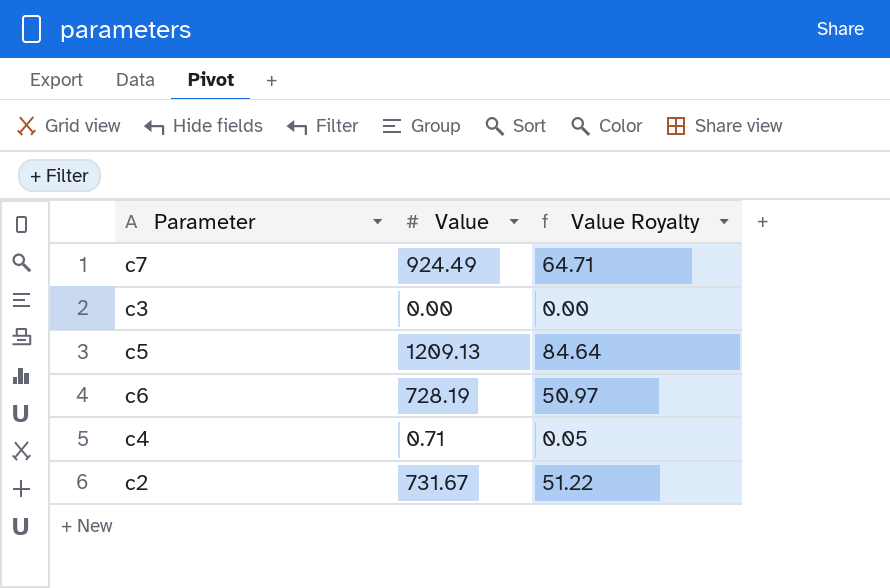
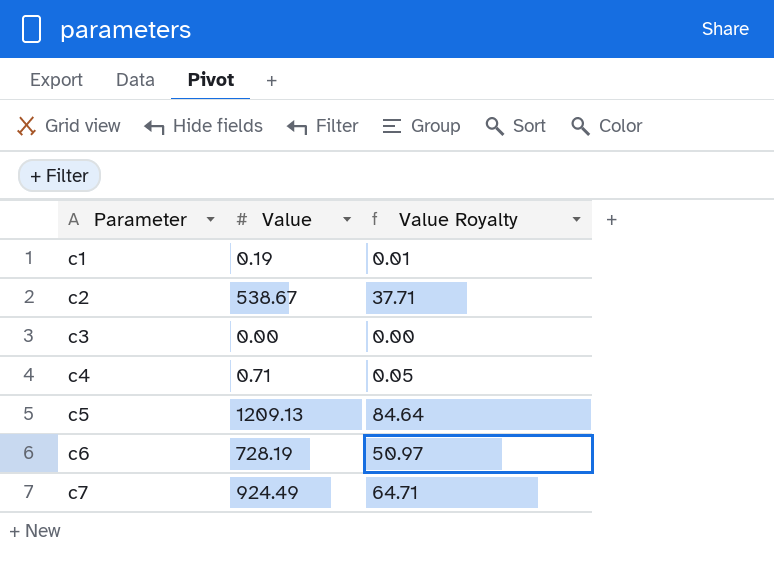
row order: none -> Parameter ascending
row c1: none -> 0.19 | 0.01
c2 | Value: 731.67 -> 538.67
c2 | Value Royalty: 51.22 -> 37.71

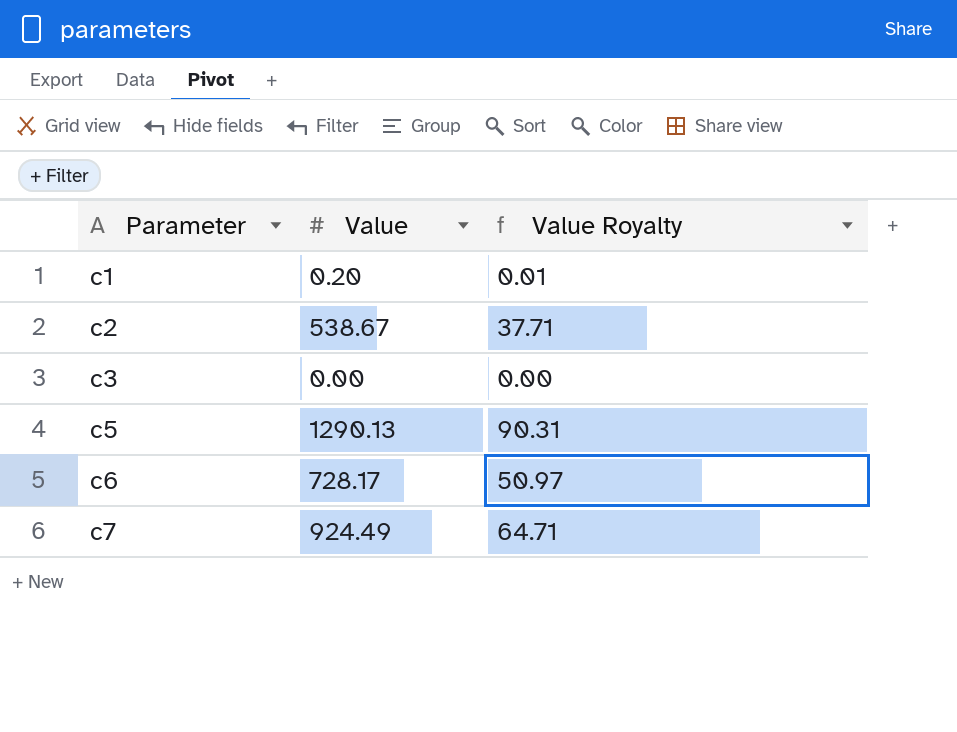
row c4: 0.71 | 0.05 -> none
c1 | Value: 0.19 -> 0.20
c5 | Value: 1209.13 -> 1290.13
c5 | Value Royalty: 84.64 -> 90.31
c6 | Value: 728.19 -> 728.17

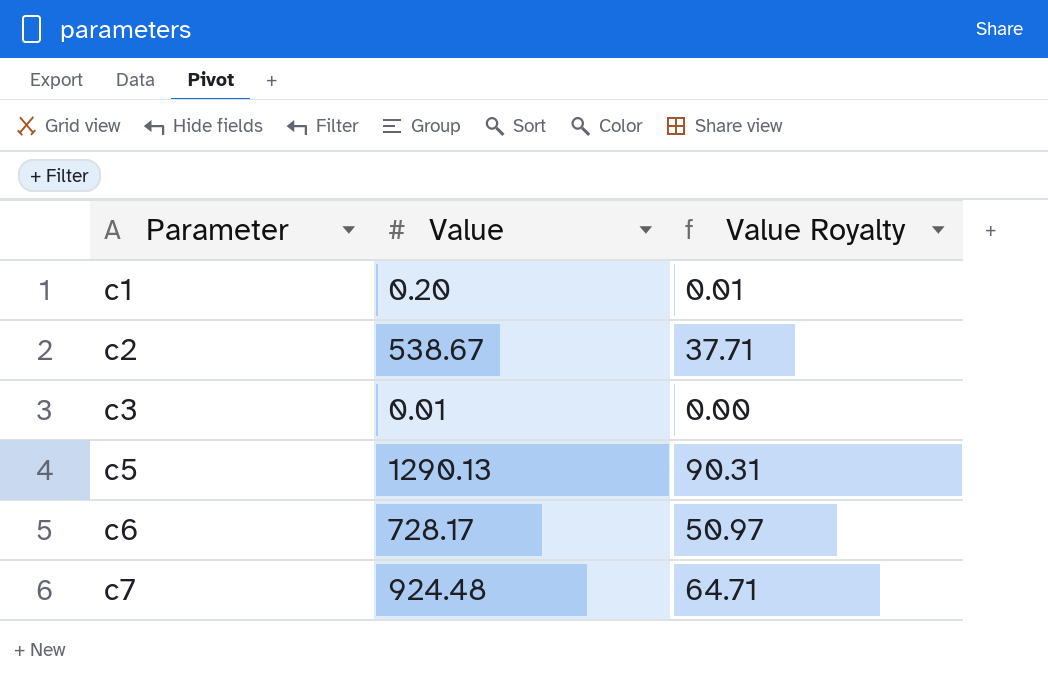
c3 | Value: 0.00 -> 0.01
c7 | Value: 924.49 -> 924.48

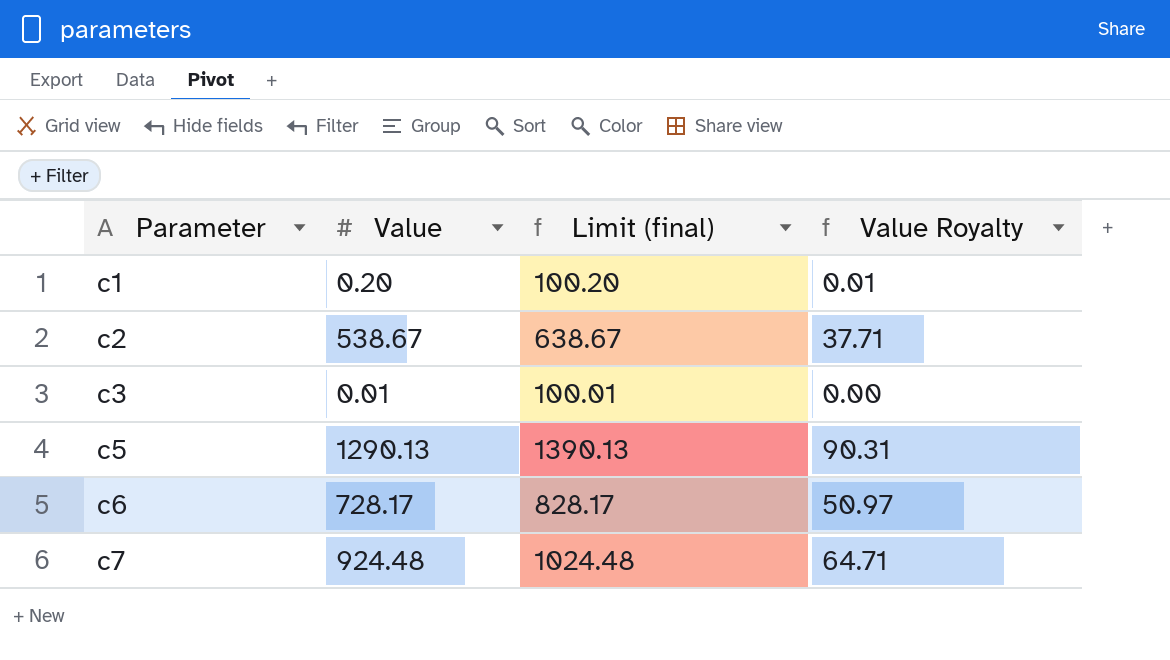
column Limit (final) | formula: none -> [Value] + 100

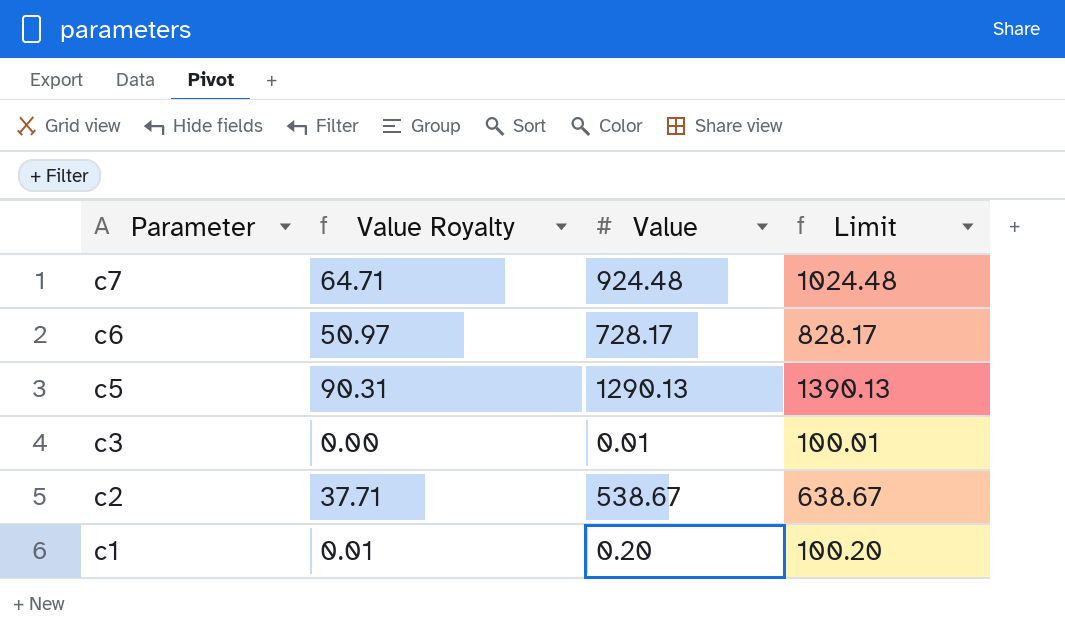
row order: Parameter ascending -> Parameter descending
column Value Royalty | position: 4 -> 2
column name: Limit (final) -> Limit

